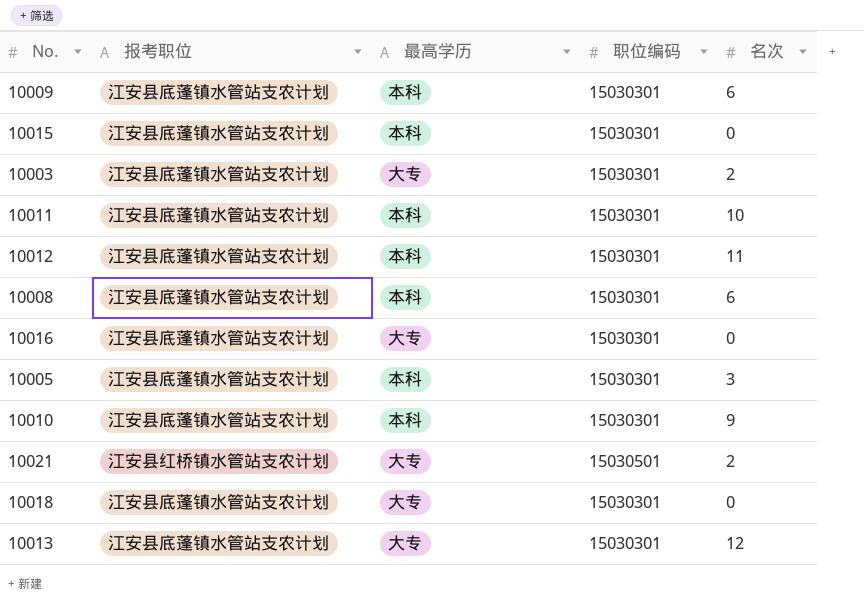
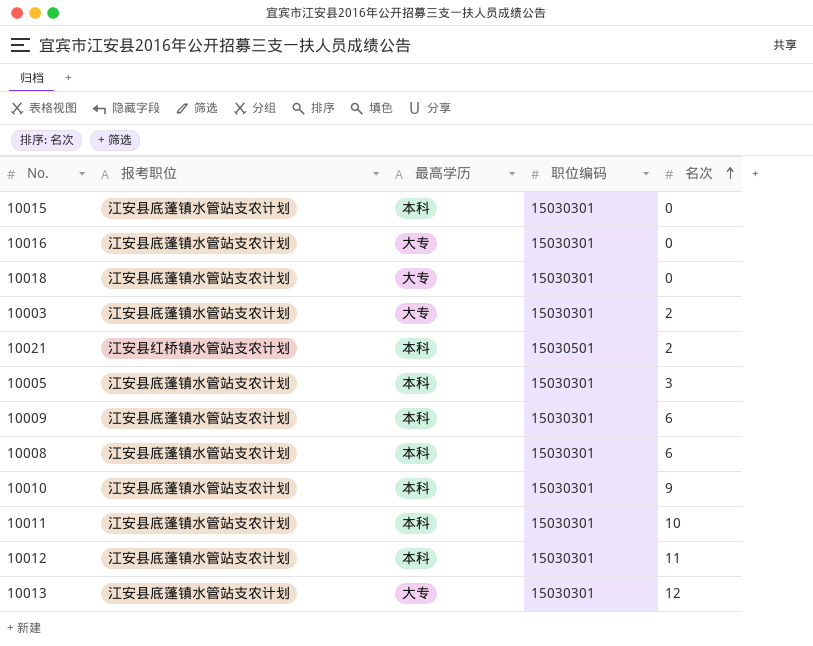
row order: none -> 名次 ascending
10021 | 最高学历: 大专 -> 本科

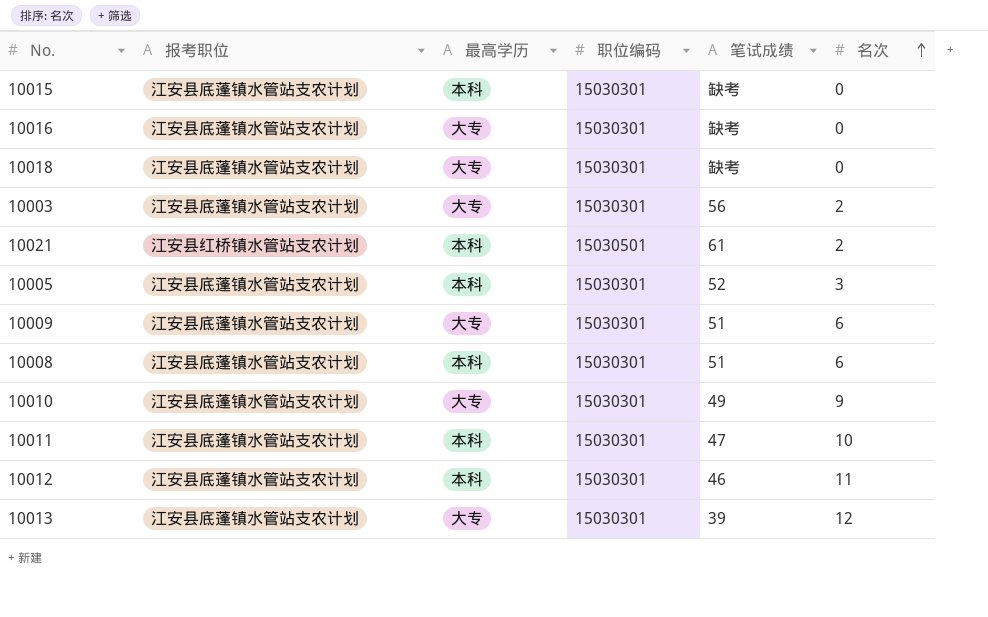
column 笔试成绩 | position: none -> 5
10009 | 最高学历: 本科 -> 大专
10010 | 最高学历: 本科 -> 大专

